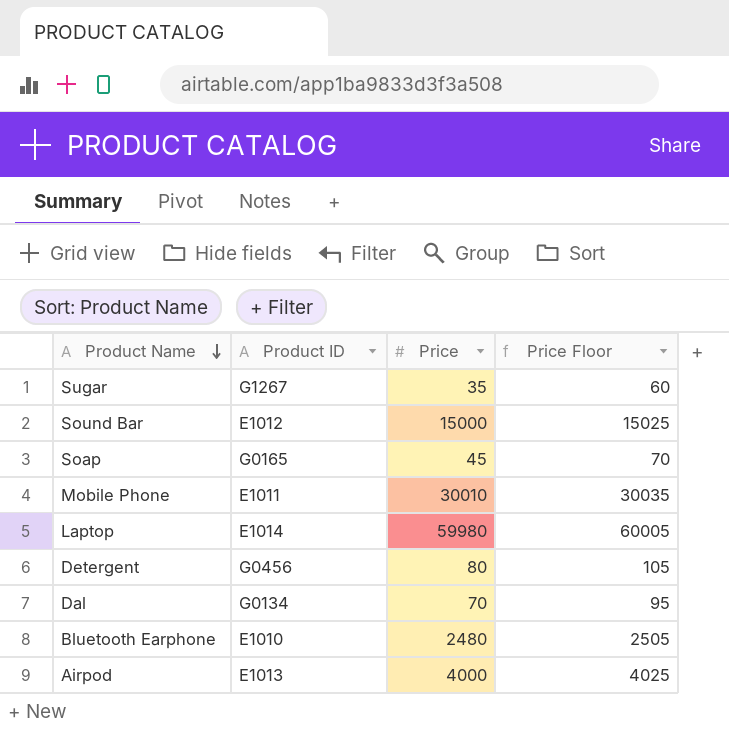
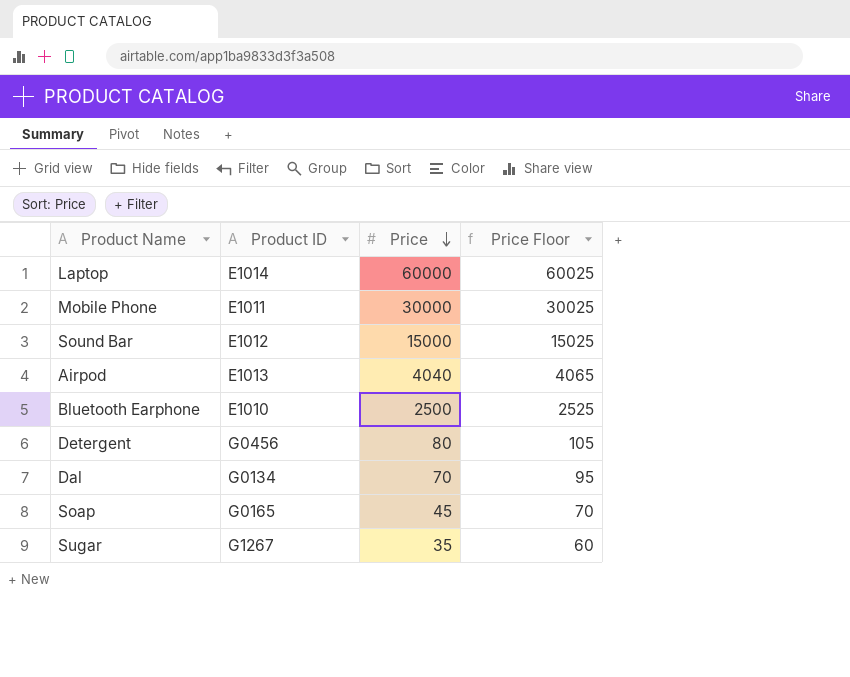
row order: Product Name descending -> Price descending
Laptop | Price: 59980 -> 60000
Laptop | Price Floor: 60005 -> 60025
Mobile Phone | Price: 30010 -> 30000
Mobile Phone | Price Floor: 30035 -> 30025
Airpod | Price: 4000 -> 4040
Airpod | Price Floor: 4025 -> 4065
Bluetooth Earphone | Price: 2480 -> 2500
Bluetooth Earphone | Price Floor: 2505 -> 2525

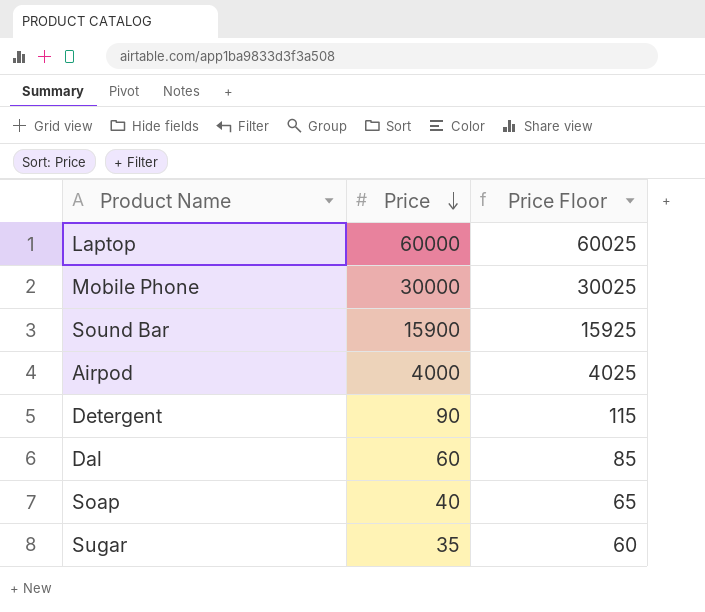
column Product ID | position: 2 -> none
row Bluetooth Earphone: E1010 | 2500 | 2525 -> none
Sound Bar | Price: 15000 -> 15900
Sound Bar | Price Floor: 15025 -> 15925
Airpod | Price: 4040 -> 4000
Airpod | Price Floor: 4065 -> 4025
Detergent | Price: 80 -> 90
Detergent | Price Floor: 105 -> 115
Dal | Price: 70 -> 60
Dal | Price Floor: 95 -> 85
Soap | Price: 45 -> 40
Soap | Price Floor: 70 -> 65

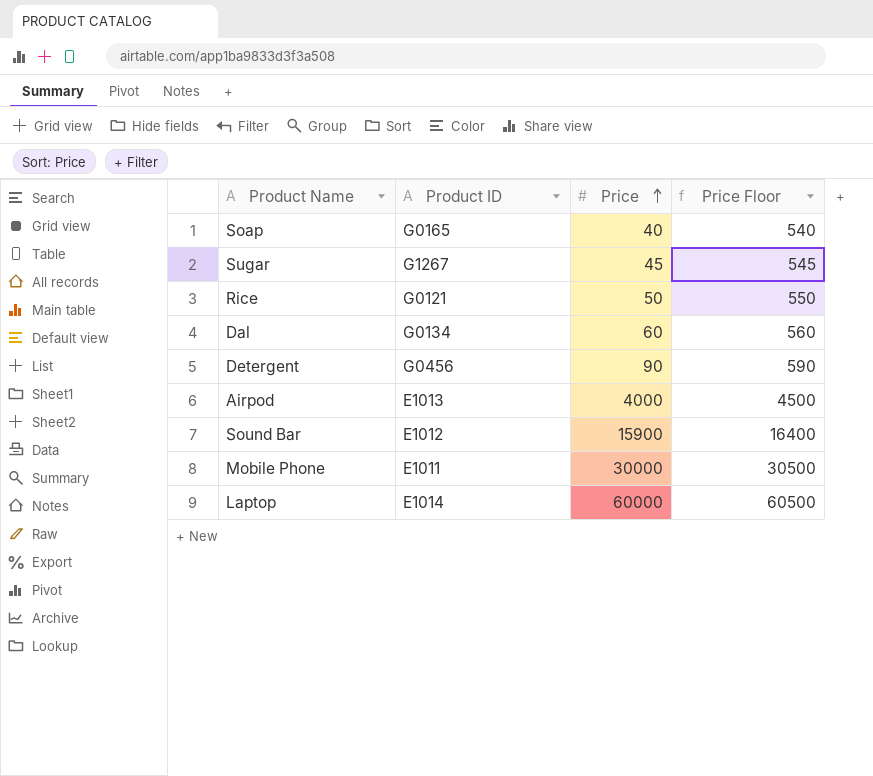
row order: Price descending -> Price ascending
column Product ID | position: none -> 2
column Price Floor | formula: [Price] + 25 -> [Price] + 500
Sugar | Price: 35 -> 45
row Rice: none -> G0121 | 50 | 550

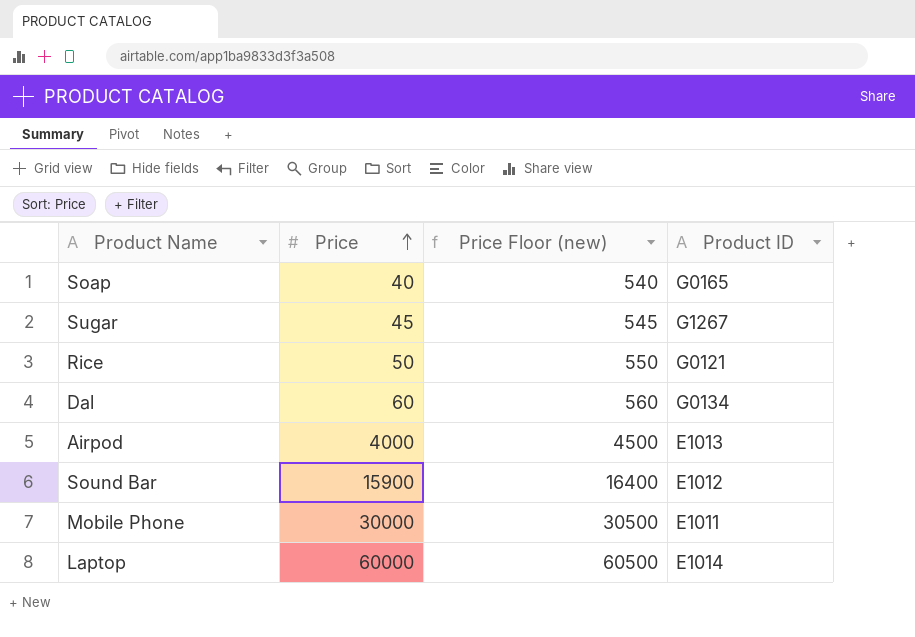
column name: Price Floor -> Price Floor (new)
column Product ID | position: 2 -> 4
row Detergent: G0456 | 90 | 590 -> none

